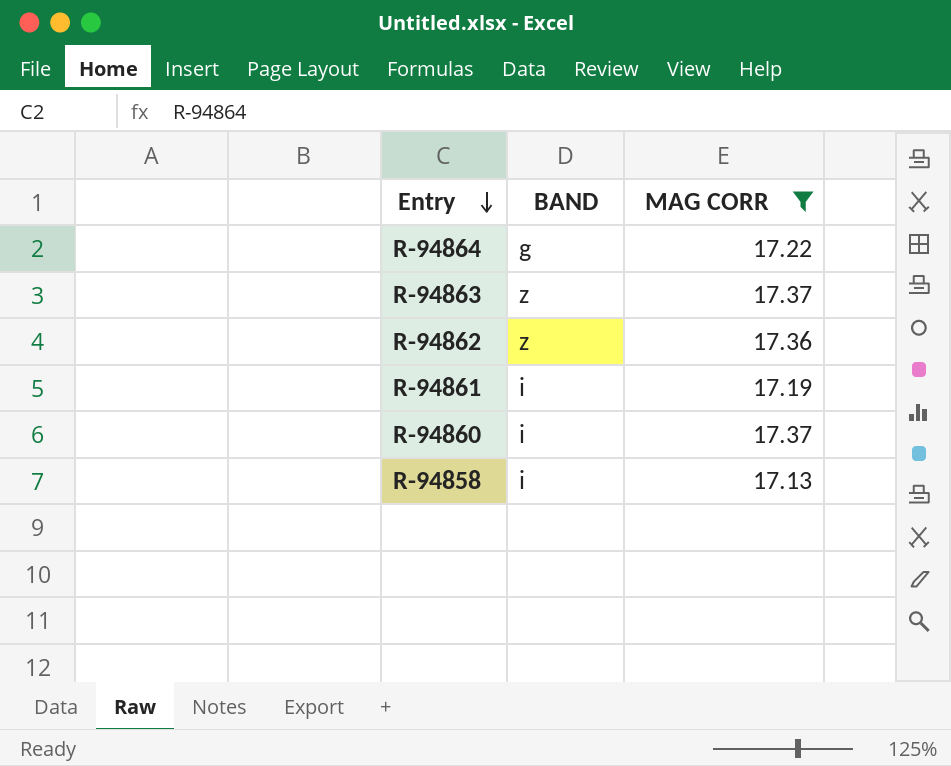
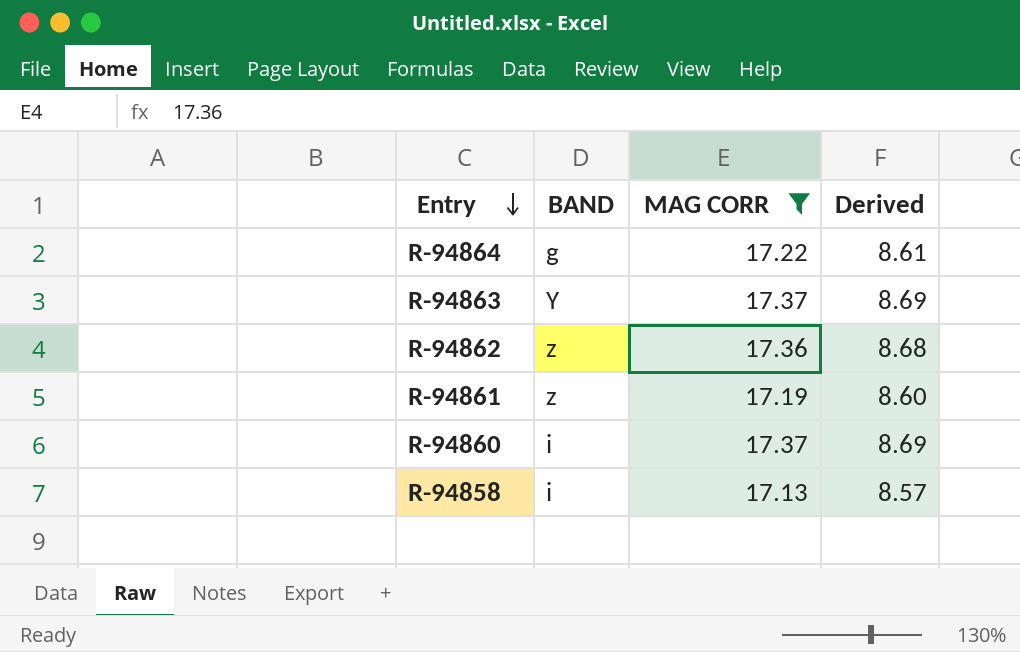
column Derived | formula: none -> [MAG CORR] * 0.5
R-94863 | BAND: z -> Y
R-94861 | BAND: i -> z

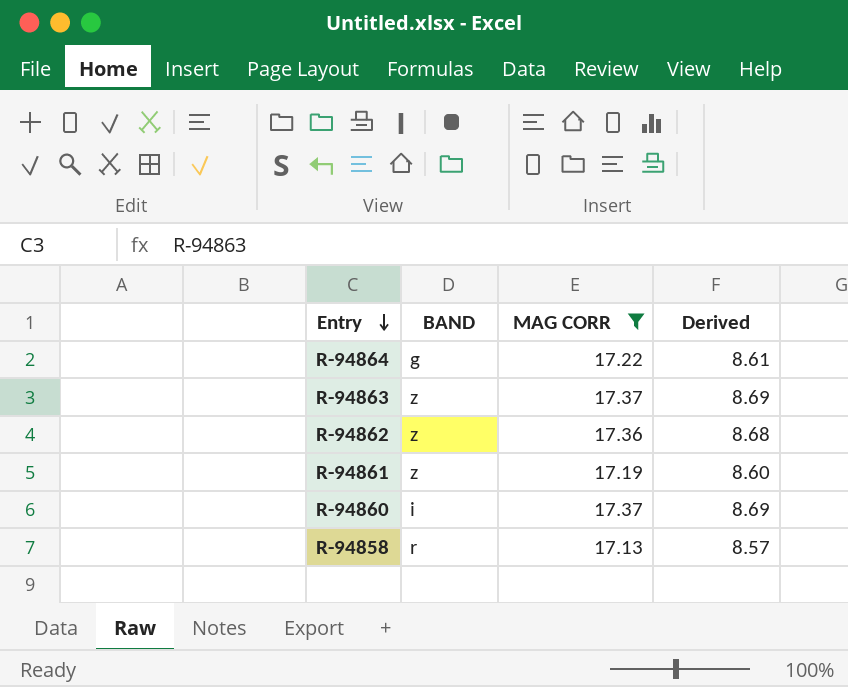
R-94863 | BAND: Y -> z
R-94858 | BAND: i -> r

